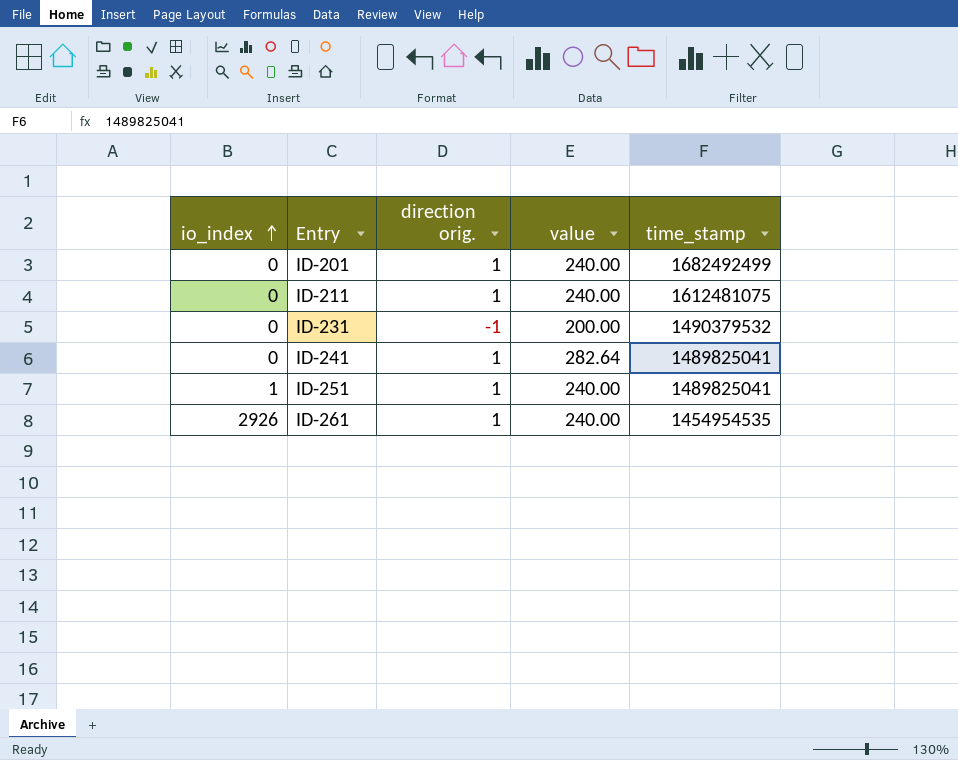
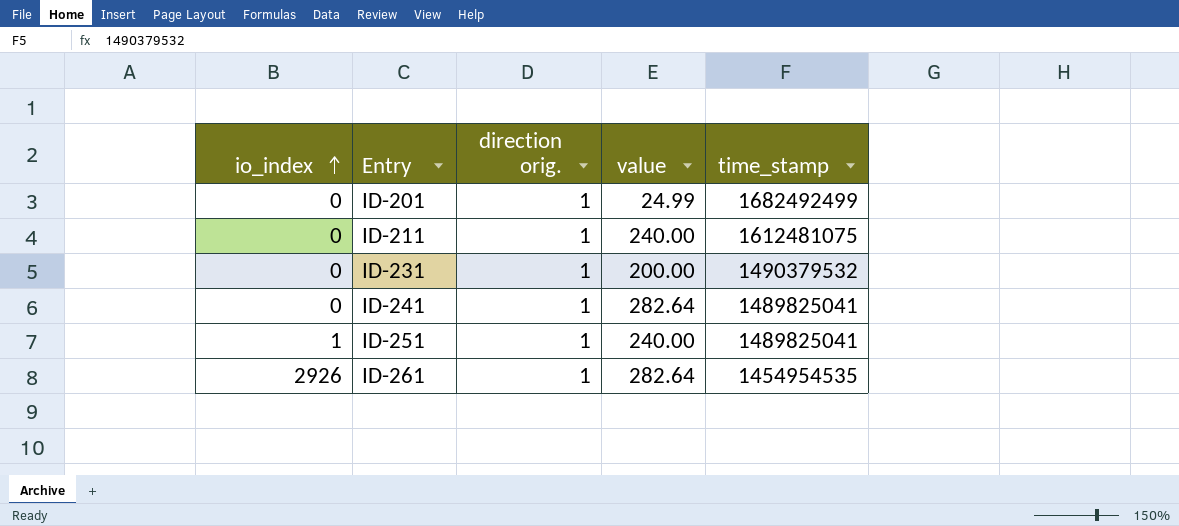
ID-201 | value: 240.00 -> 24.99
ID-231 | direction orig.: -1 -> 1
ID-261 | value: 240.00 -> 282.64

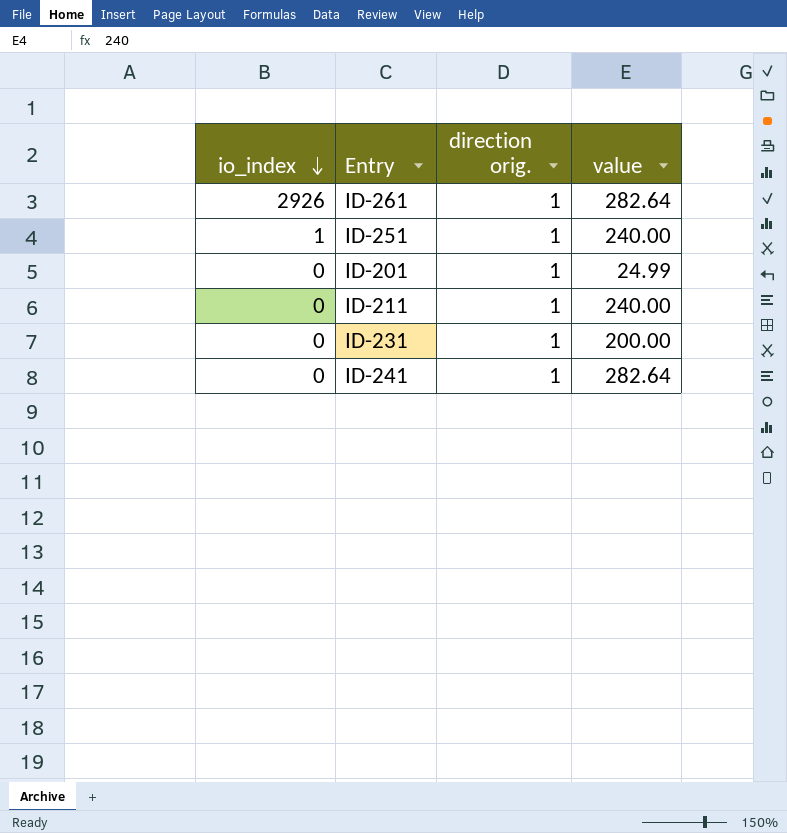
row order: io_index ascending -> io_index descending
column time_stamp | position: 5 -> none

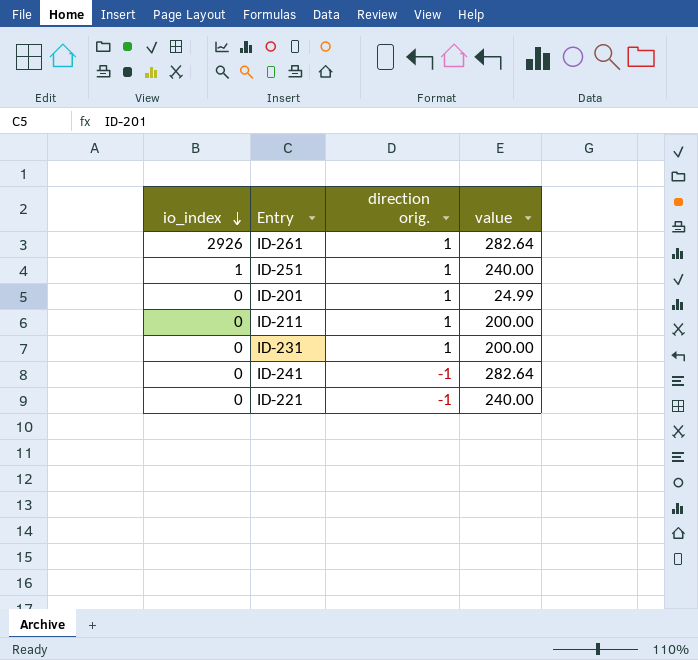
ID-211 | value: 240.00 -> 200.00
ID-241 | direction orig.: 1 -> -1
row ID-221: none -> 0 | -1 | 240.00

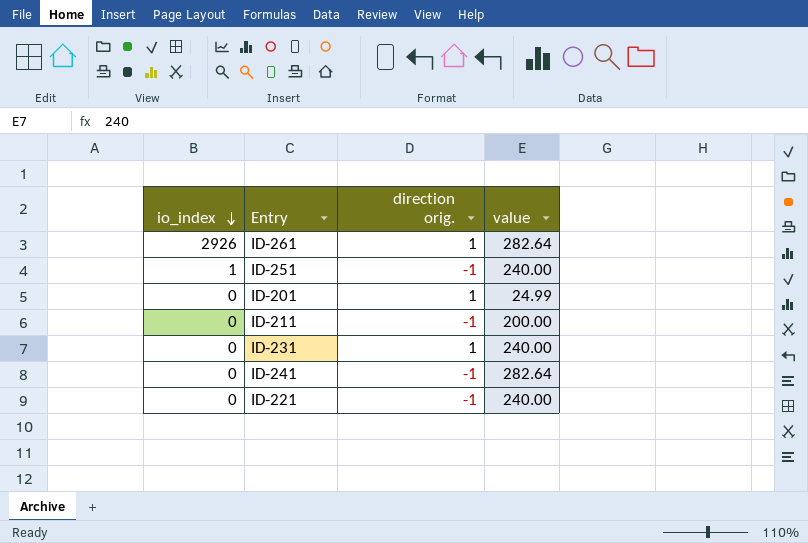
ID-251 | direction orig.: 1 -> -1
ID-211 | direction orig.: 1 -> -1
ID-231 | value: 200.00 -> 240.00

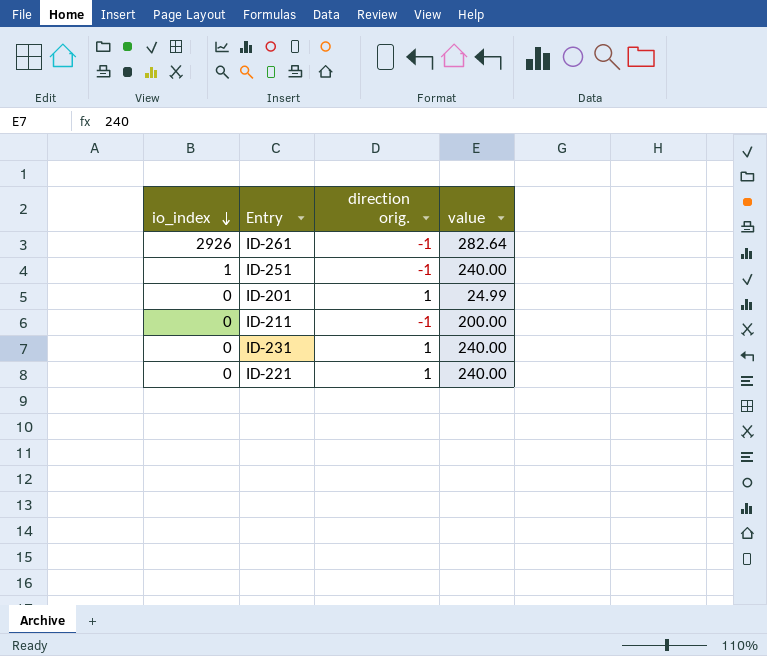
row ID-241: 0 | -1 | 282.64 -> none
ID-261 | direction orig.: 1 -> -1
ID-221 | direction orig.: -1 -> 1

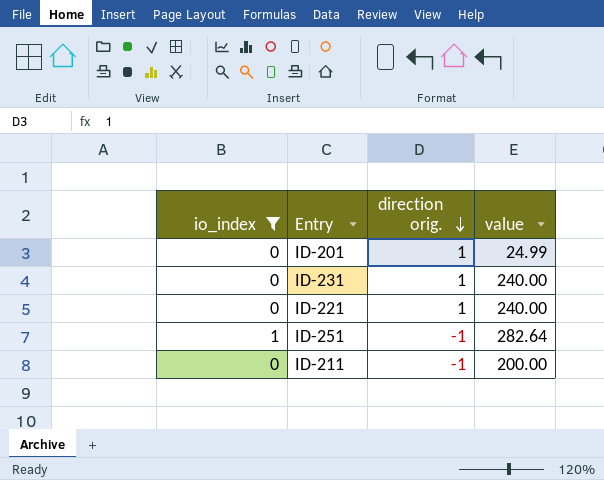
filter: none -> io_index != 2926
row order: io_index descending -> direction orig. descending
ID-251 | value: 240.00 -> 282.64

